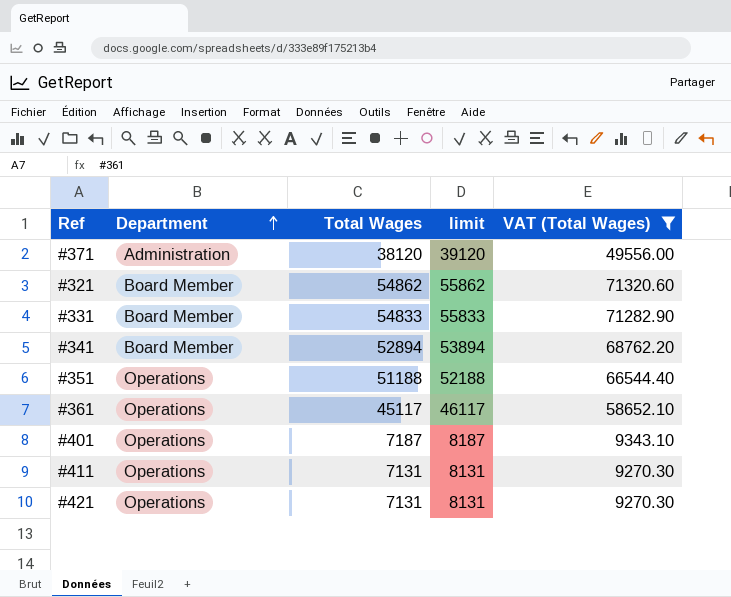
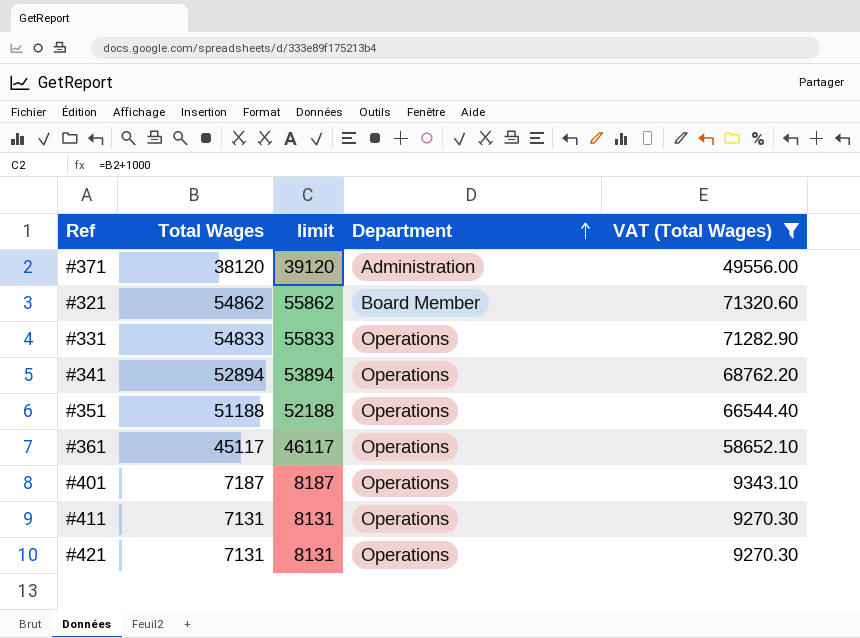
column Department | position: 2 -> 4
#331 | Department: Board Member -> Operations
#341 | Department: Board Member -> Operations

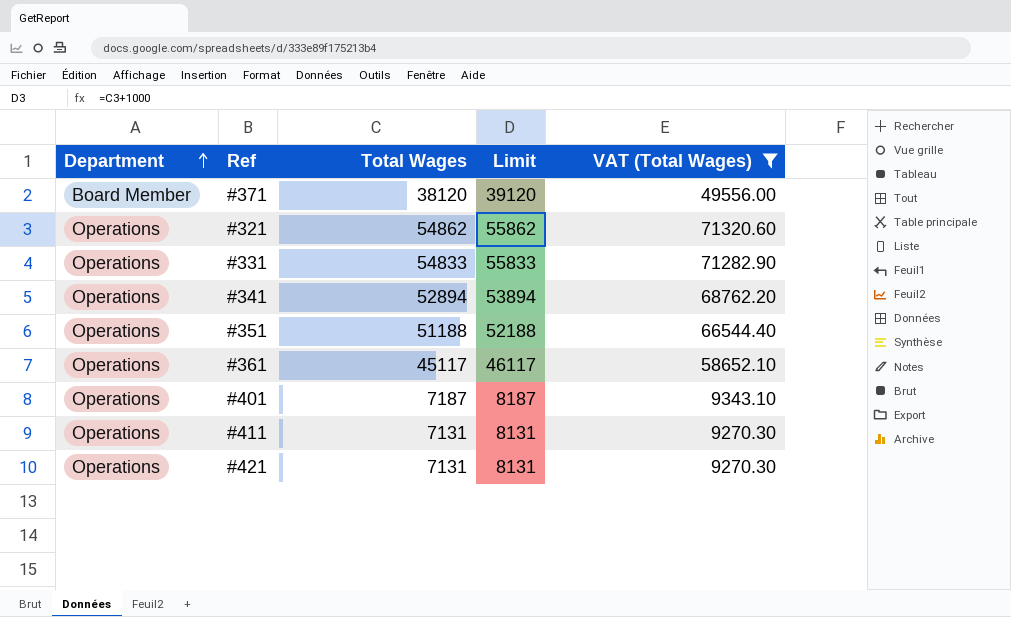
column Department | position: 4 -> 1
column name: limit -> Limit
#371 | Department: Administration -> Board Member
#321 | Department: Board Member -> Operations

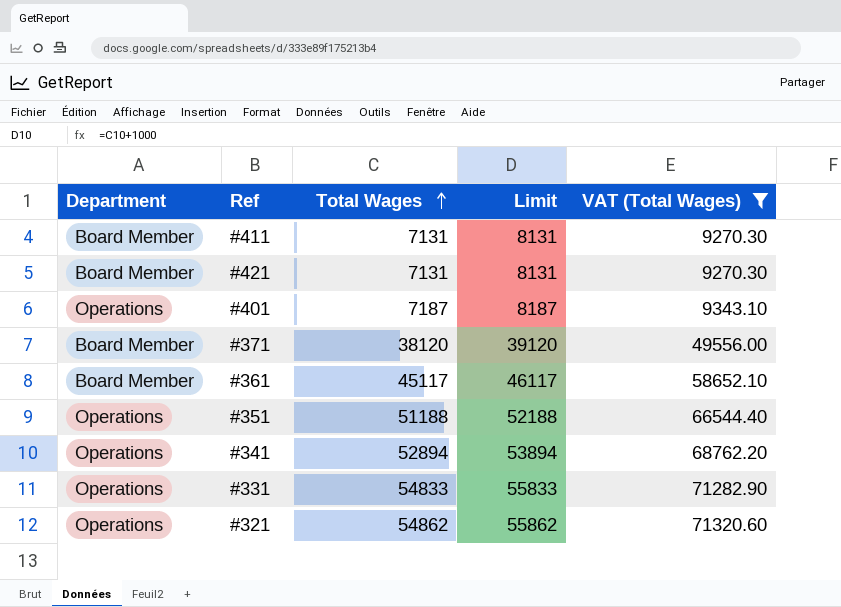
row order: Department ascending -> Total Wages ascending
#411 | Department: Operations -> Board Member
#421 | Department: Operations -> Board Member
#361 | Department: Operations -> Board Member

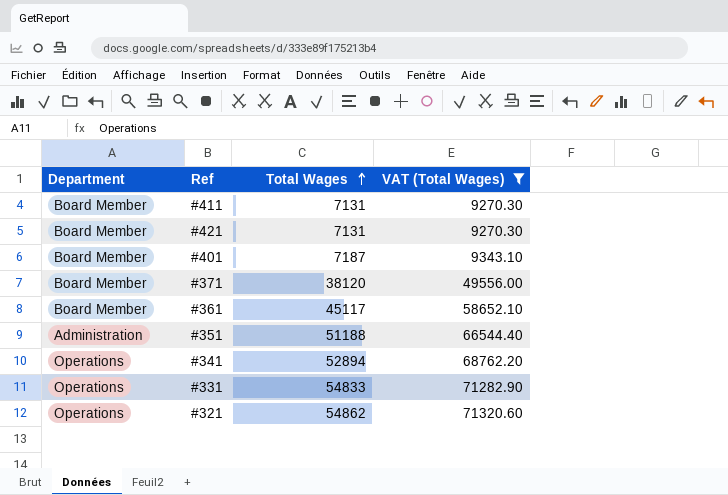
column Limit | formula: [Total Wages] + 1000 -> none
#401 | Department: Operations -> Board Member
#351 | Department: Operations -> Administration

